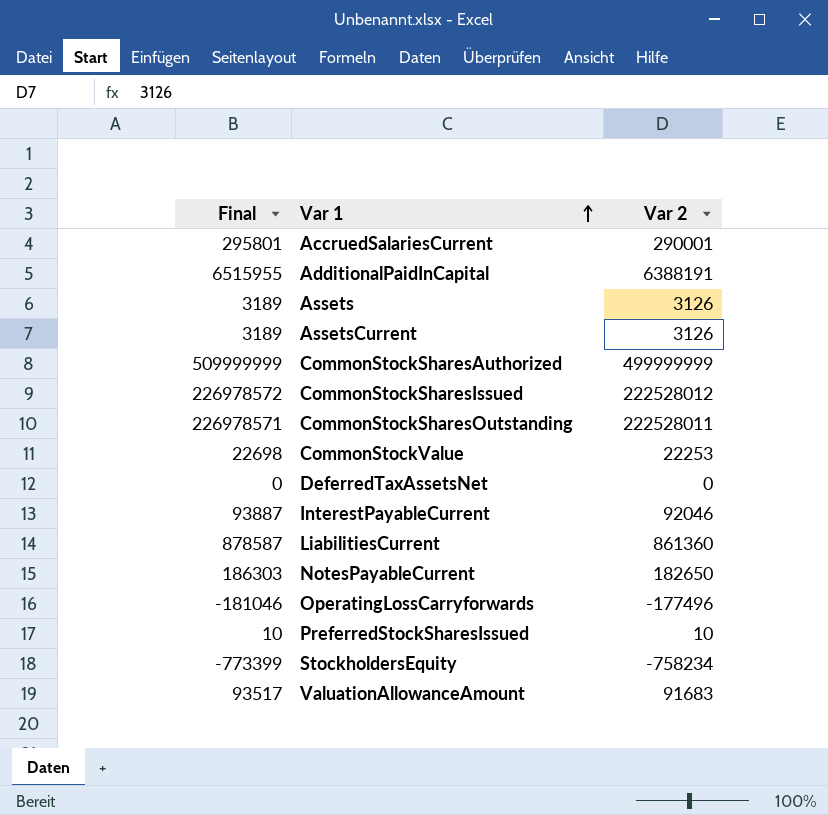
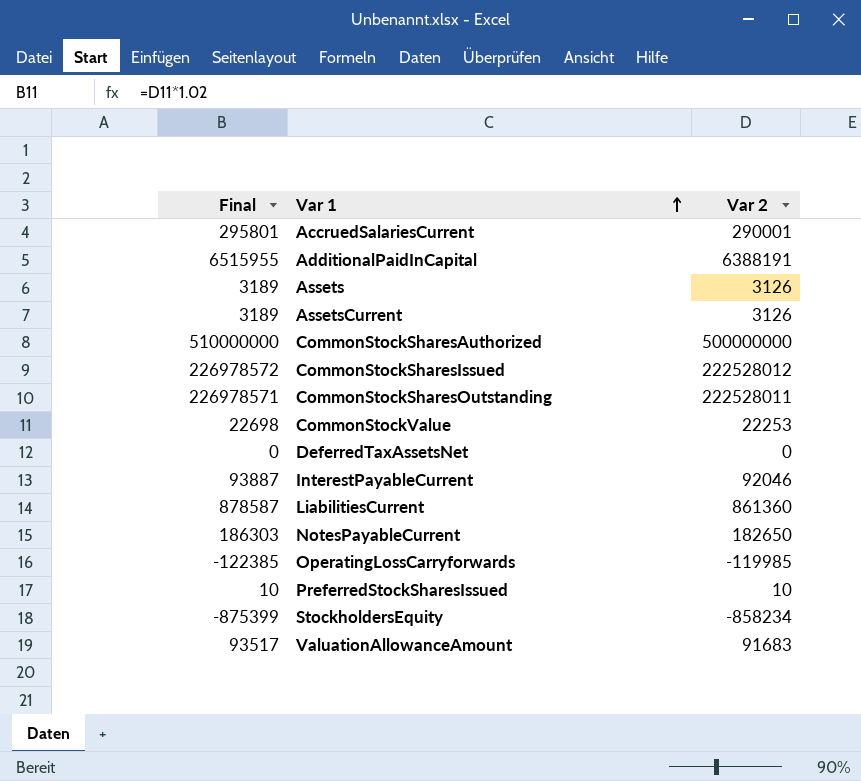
CommonStockSharesAuthorized | Final: 509999999 -> 510000000
CommonStockSharesAuthorized | Var 2: 499999999 -> 500000000
OperatingLossCarryforwards | Final: -181046 -> -122385
OperatingLossCarryforwards | Var 2: -177496 -> -119985
StockholdersEquity | Final: -773399 -> -875399
StockholdersEquity | Var 2: -758234 -> -858234

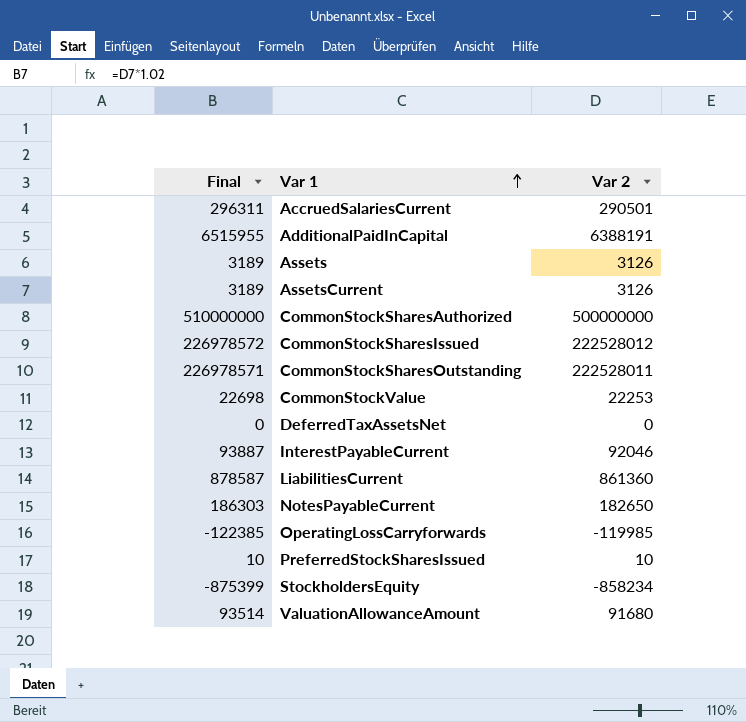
AccruedSalariesCurrent | Final: 295801 -> 296311
AccruedSalariesCurrent | Var 2: 290001 -> 290501
ValuationAllowanceAmount | Final: 93517 -> 93514
ValuationAllowanceAmount | Var 2: 91683 -> 91680

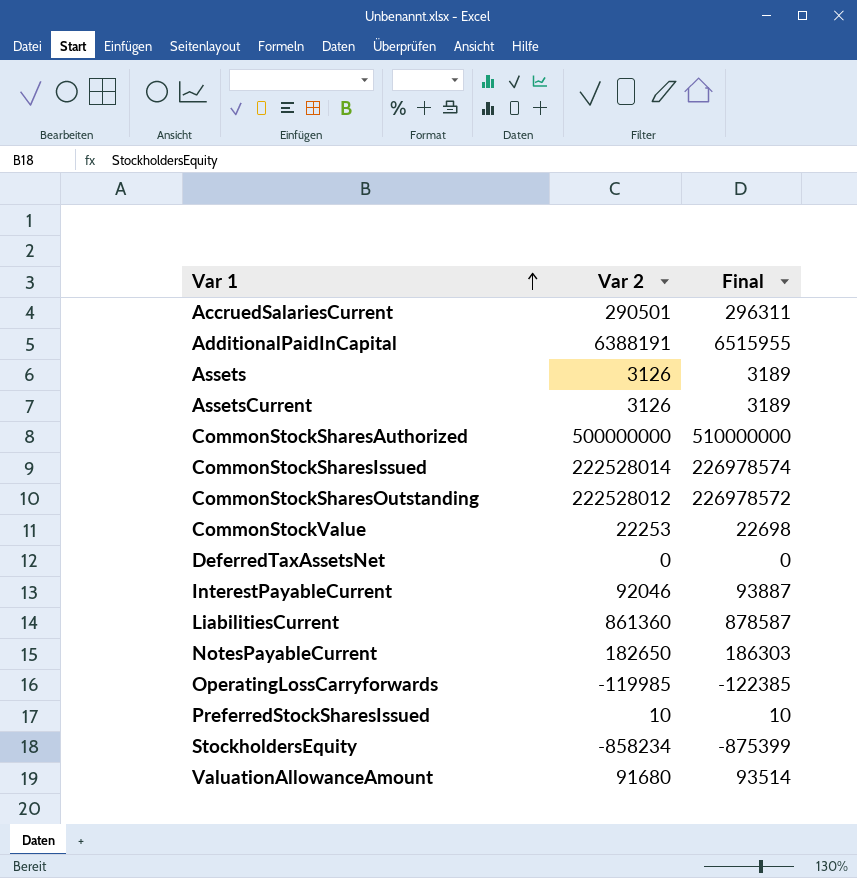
column Final | position: 1 -> 3
CommonStockSharesIssued | Var 2: 222528012 -> 222528014
CommonStockSharesIssued | Final: 226978572 -> 226978574
CommonStockSharesOutstanding | Var 2: 222528011 -> 222528012
CommonStockSharesOutstanding | Final: 226978571 -> 226978572

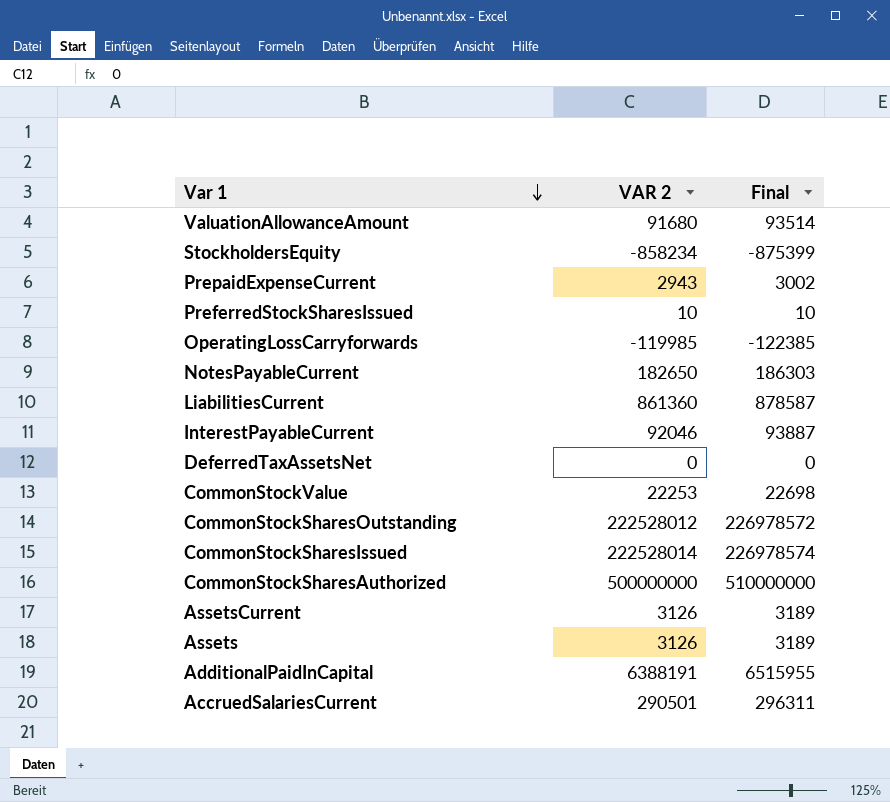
row order: Var 1 ascending -> Var 1 descending
column name: Var 2 -> VAR 2
row PrepaidExpenseCurrent: none -> 2943 | 3002

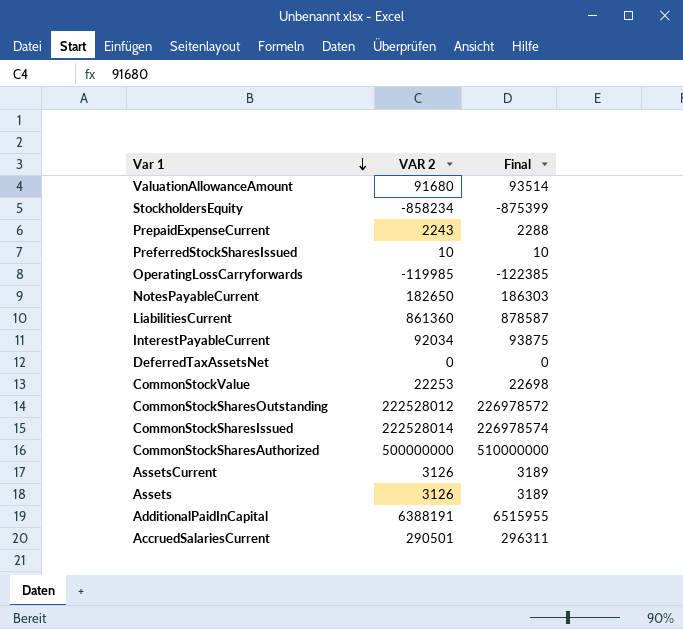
PrepaidExpenseCurrent | VAR 2: 2943 -> 2243
PrepaidExpenseCurrent | Final: 3002 -> 2288
InterestPayableCurrent | VAR 2: 92046 -> 92034
InterestPayableCurrent | Final: 93887 -> 93875

